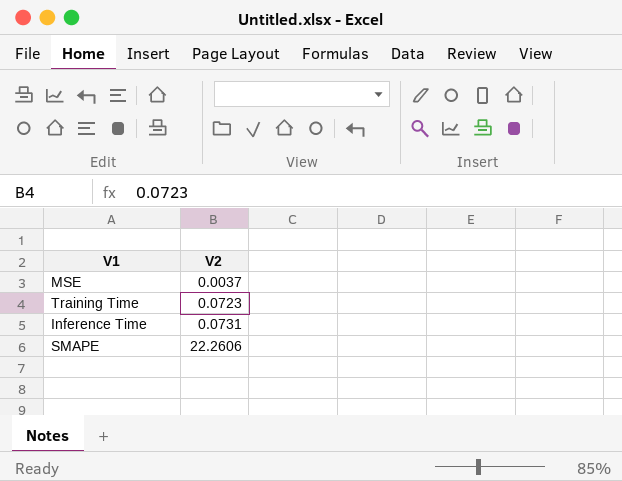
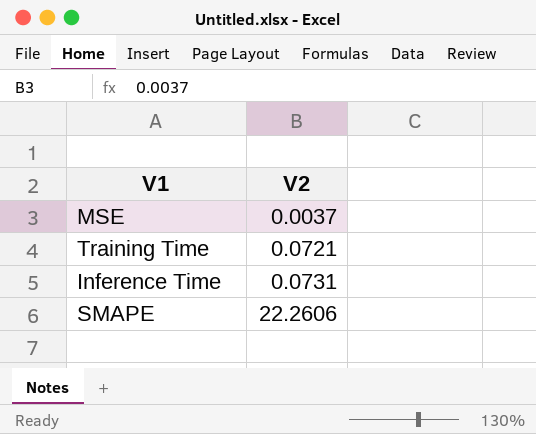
Training Time | V2: 0.0723 -> 0.0721

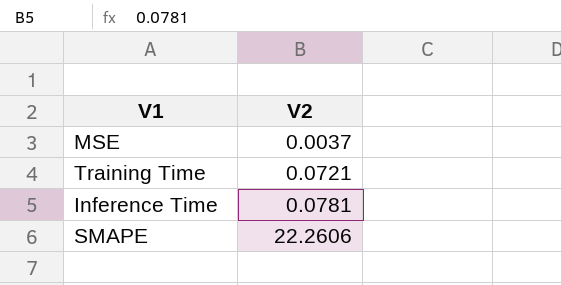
Inference Time | V2: 0.0731 -> 0.0781

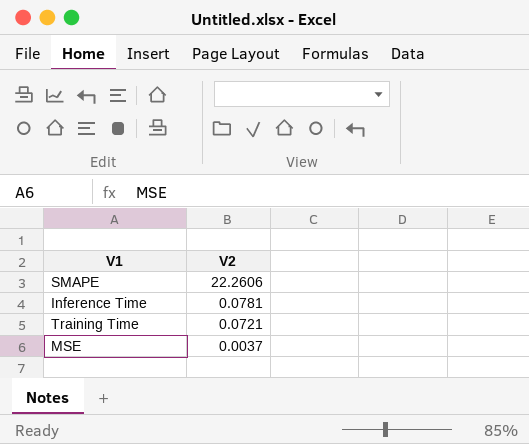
row order: V2 ascending -> V2 descending

